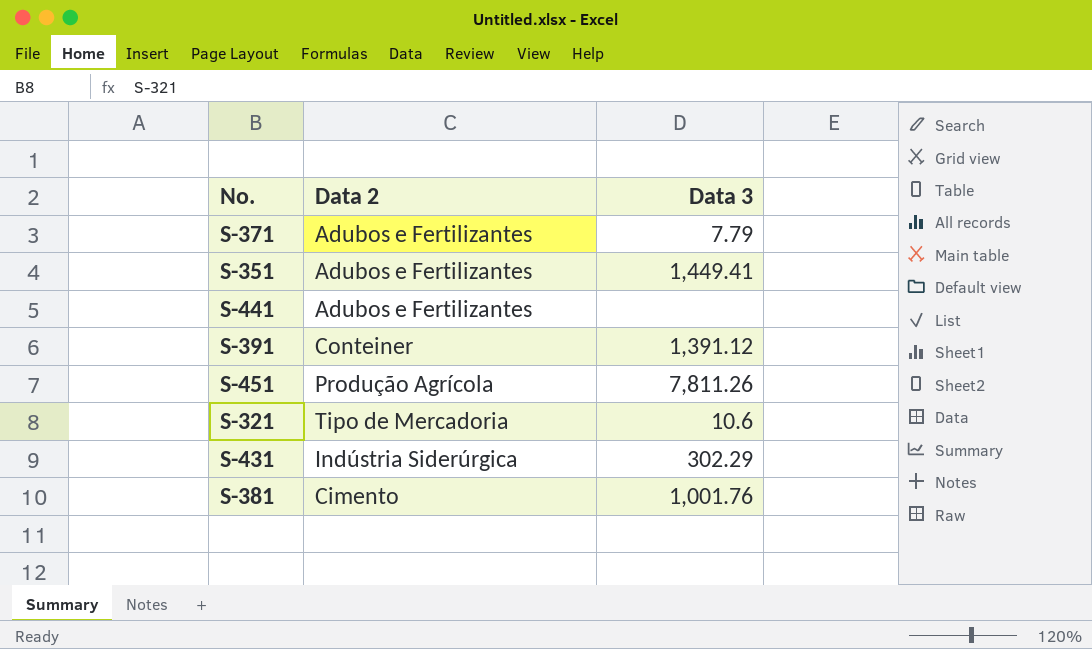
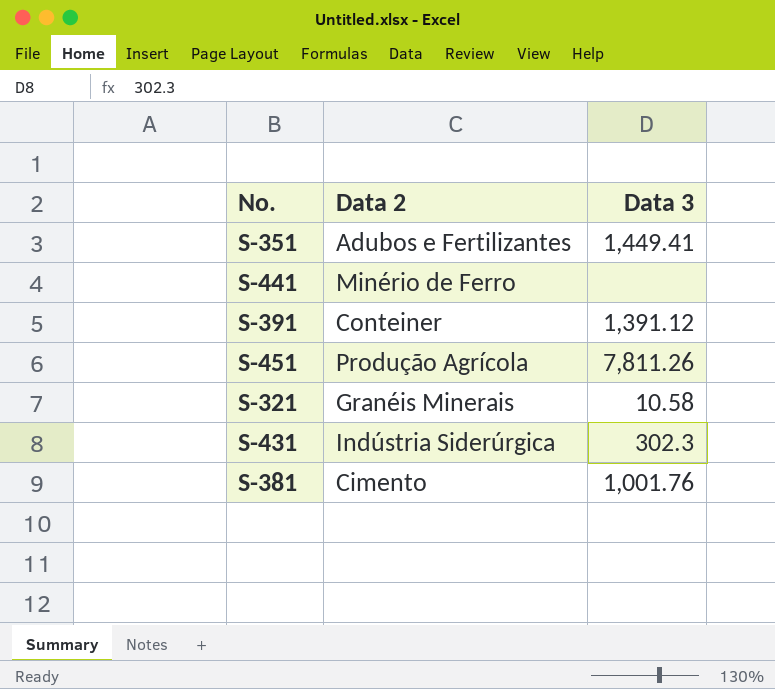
row S-371: Adubos e Fertilizantes | 7.79 -> none
S-441 | Data 2: Adubos e Fertilizantes -> Minério de Ferro
S-321 | Data 2: Tipo de Mercadoria -> Granéis Minerais
S-321 | Data 3: 10.6 -> 10.58
S-431 | Data 3: 302.29 -> 302.3

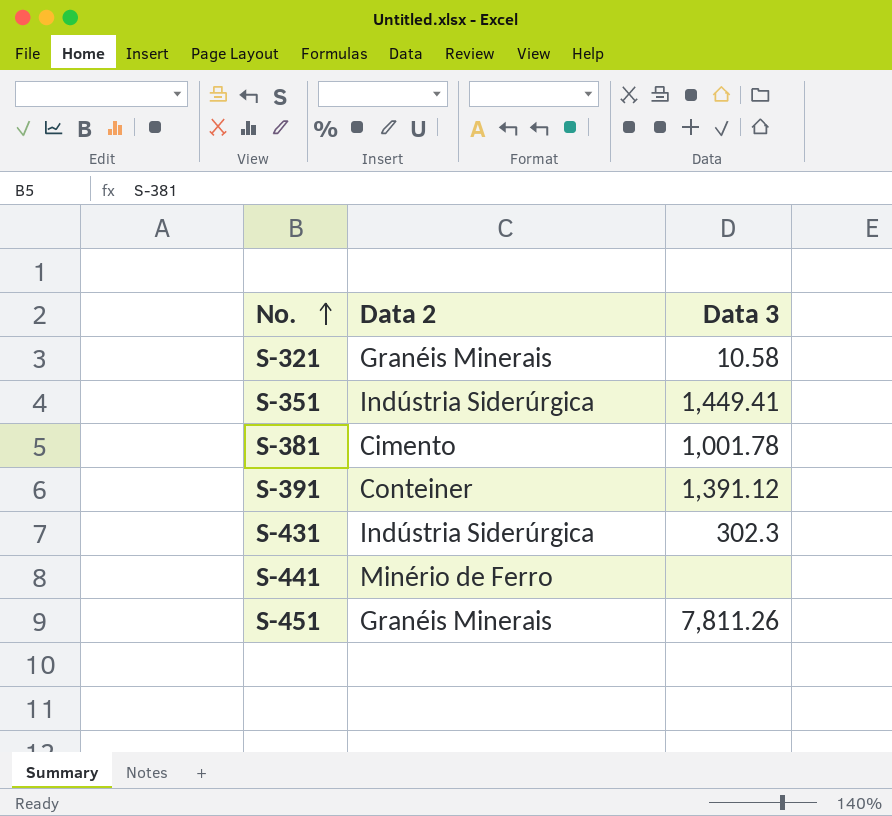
row order: none -> No. ascending
S-351 | Data 2: Adubos e Fertilizantes -> Indústria Siderúrgica
S-381 | Data 3: 1,001.76 -> 1,001.78
S-451 | Data 2: Produção Agrícola -> Granéis Minerais

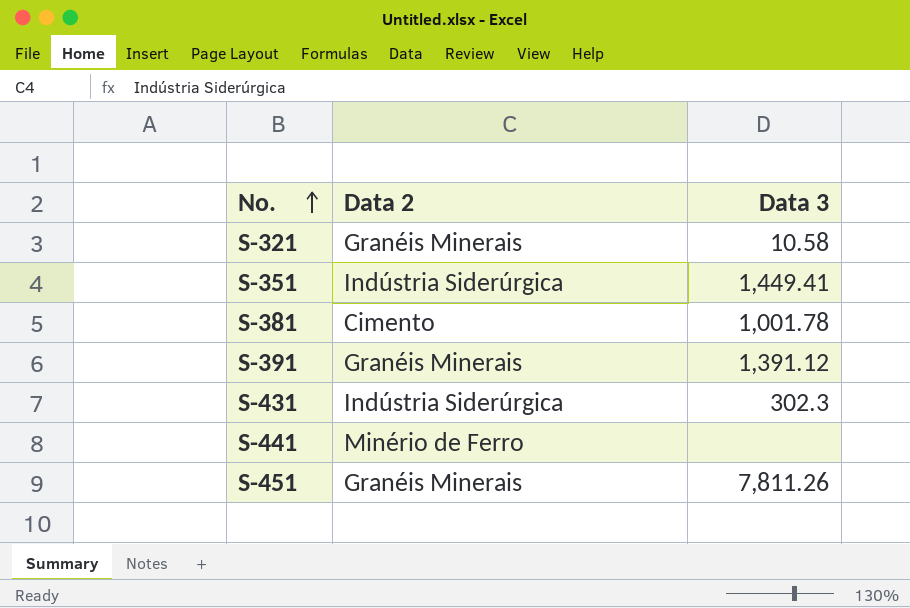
S-391 | Data 2: Conteiner -> Granéis Minerais

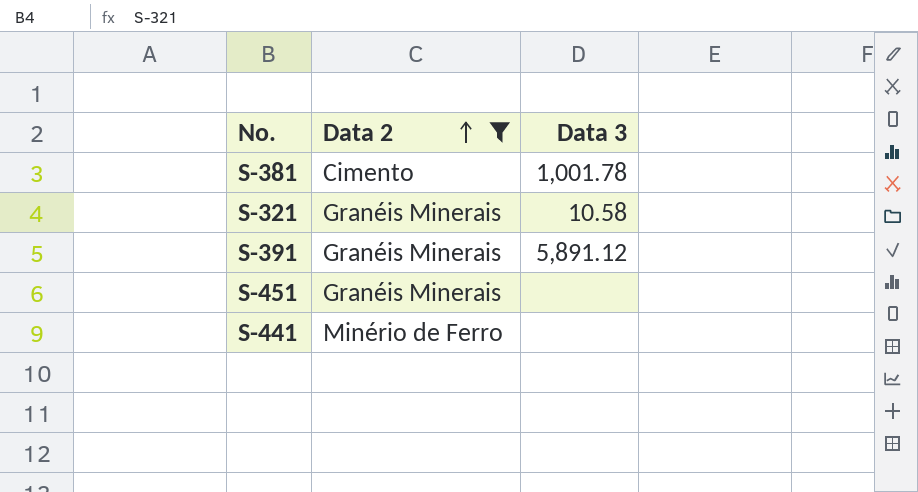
filter: none -> Data 2 != Indústria Siderúrgica
row order: No. ascending -> Data 2 ascending
S-391 | Data 3: 1,391.12 -> 5,891.12
S-451 | Data 3: 7,811.26 -> none

